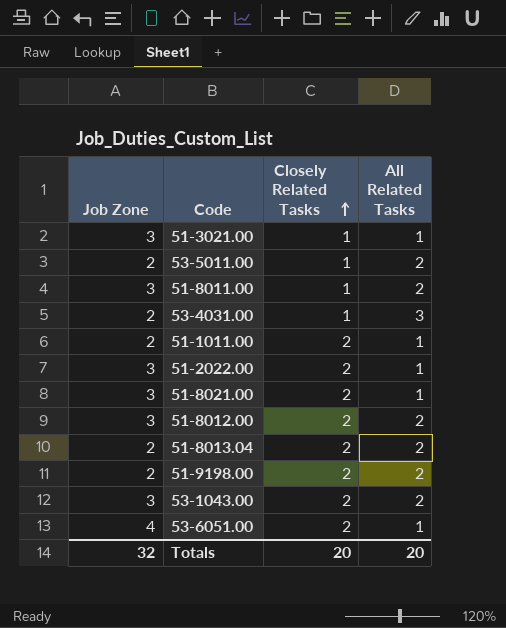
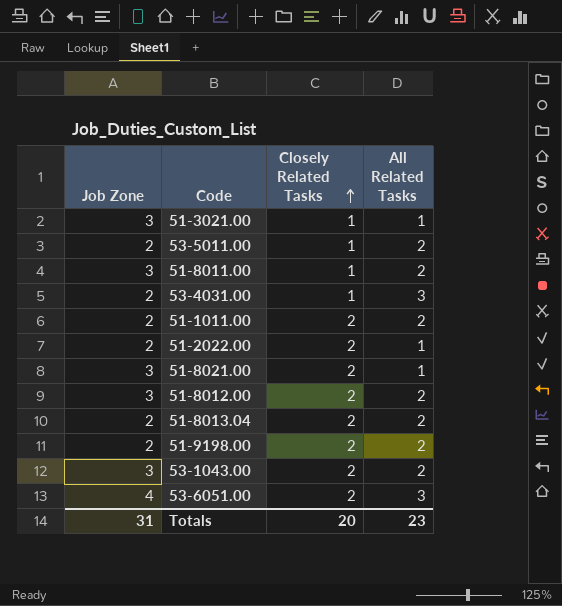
51-1011.00 | All Related Tasks: 1 -> 2
51-2022.00 | Job Zone: 3 -> 2
53-6051.00 | All Related Tasks: 1 -> 3
Totals | Job Zone: 32 -> 31
Totals | All Related Tasks: 20 -> 23

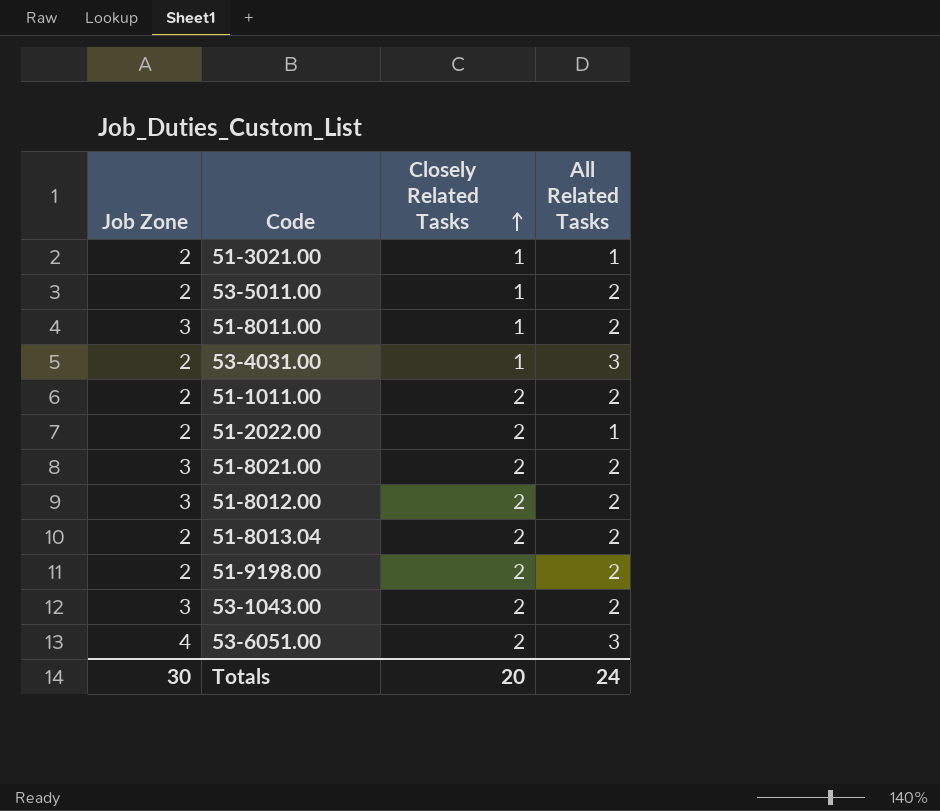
51-3021.00 | Job Zone: 3 -> 2
51-8021.00 | All Related Tasks: 1 -> 2
Totals | Job Zone: 31 -> 30
Totals | All Related Tasks: 23 -> 24

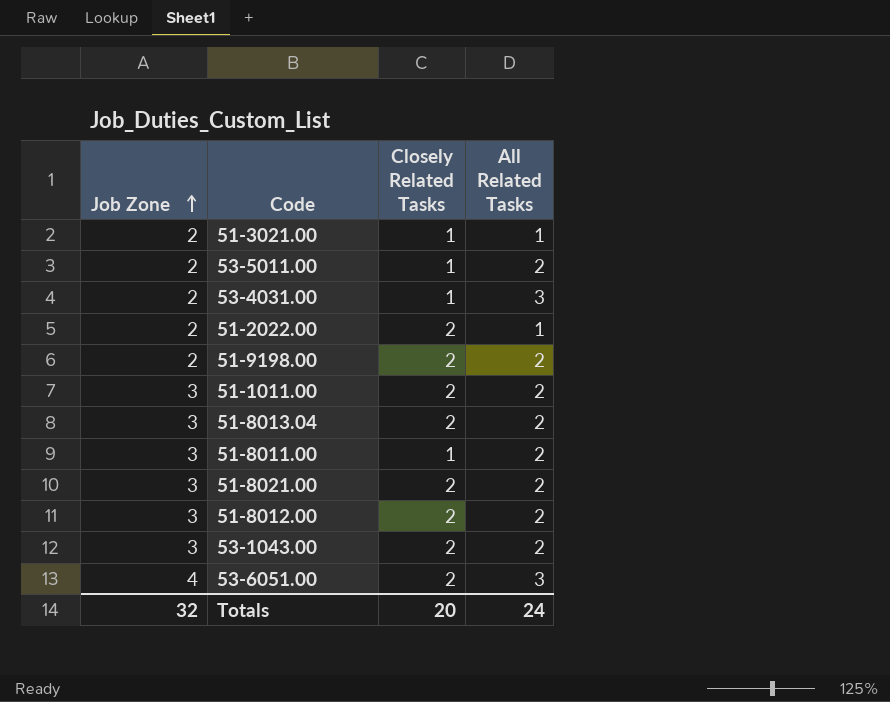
row order: Closely Related Tasks ascending -> Job Zone ascending
51-1011.00 | Job Zone: 2 -> 3
51-8013.04 | Job Zone: 2 -> 3
Totals | Job Zone: 30 -> 32

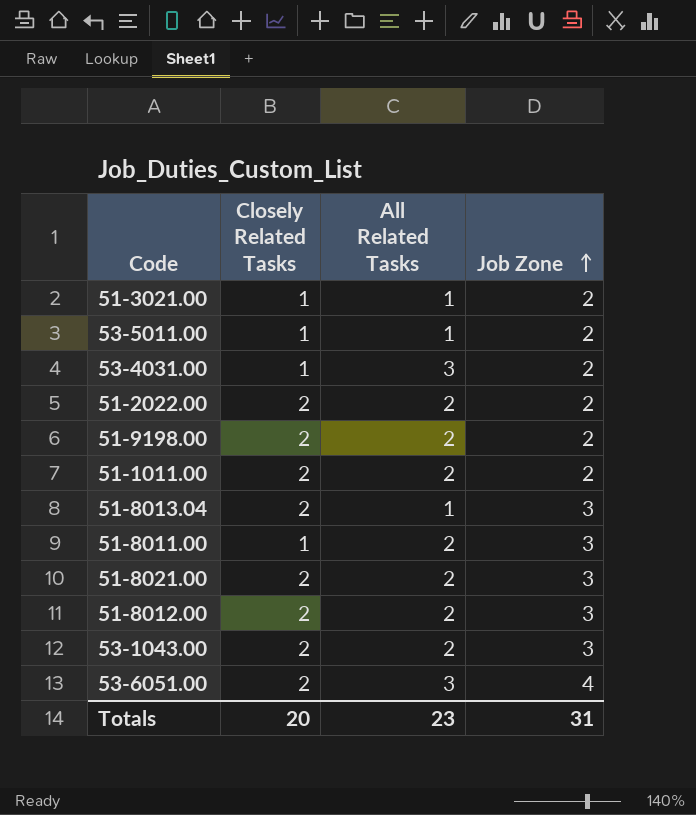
column Job Zone | position: 1 -> 4
53-5011.00 | All Related Tasks: 2 -> 1
51-2022.00 | All Related Tasks: 1 -> 2
51-1011.00 | Job Zone: 3 -> 2
51-8013.04 | All Related Tasks: 2 -> 1
Totals | All Related Tasks: 24 -> 23
Totals | Job Zone: 32 -> 31

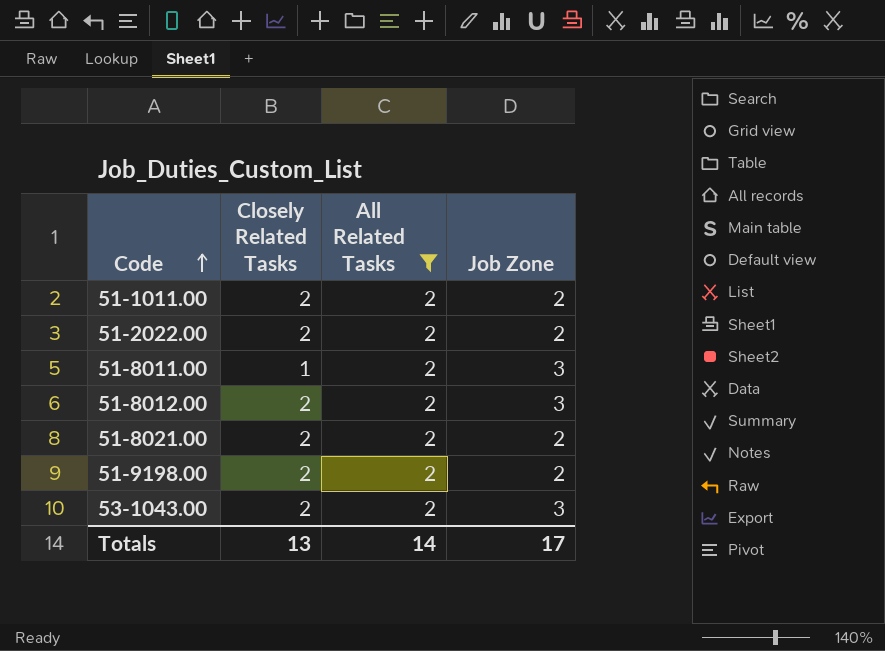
filter: none -> All Related Tasks = 2
row order: Job Zone ascending -> Code ascending
51-8021.00 | Job Zone: 3 -> 2
Totals | Closely Related Tasks: 20 -> 13
Totals | All Related Tasks: 23 -> 14
Totals | Job Zone: 31 -> 17

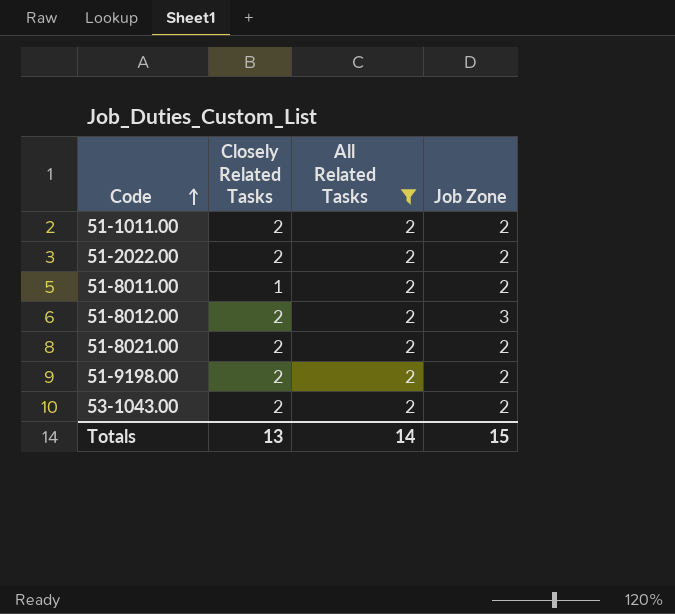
51-8011.00 | Job Zone: 3 -> 2
53-1043.00 | Job Zone: 3 -> 2
Totals | Job Zone: 17 -> 15

